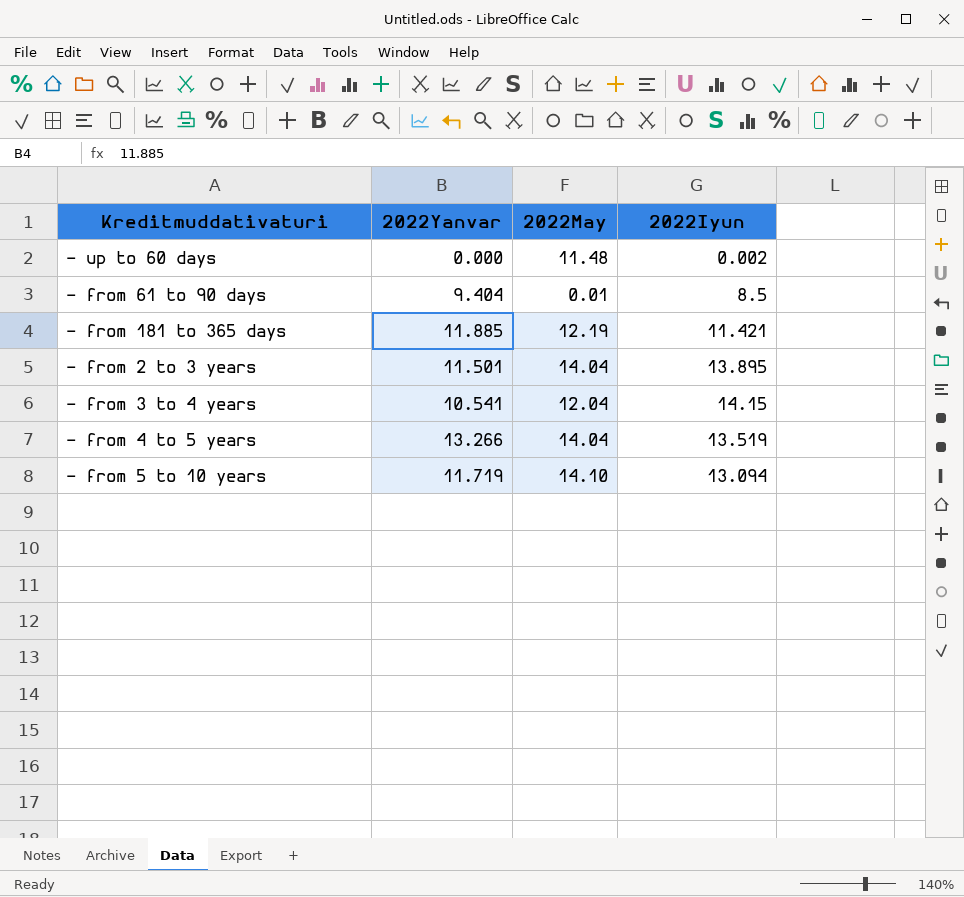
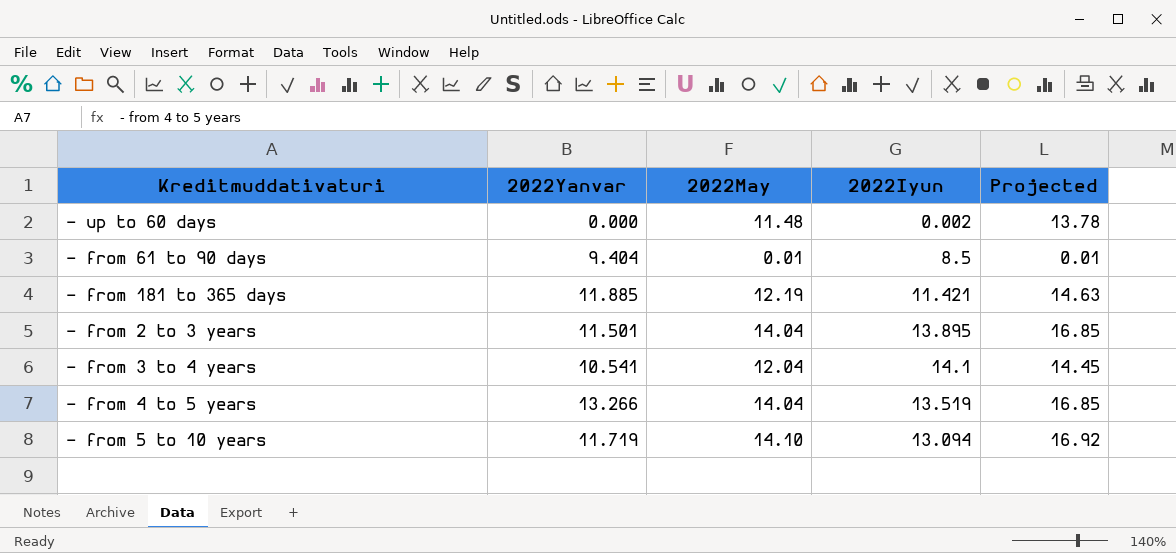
column Projected | formula: none -> [2022May] * 1.2
- from 3 to 4 years | 2022Iyun: 14.15 -> 14.1

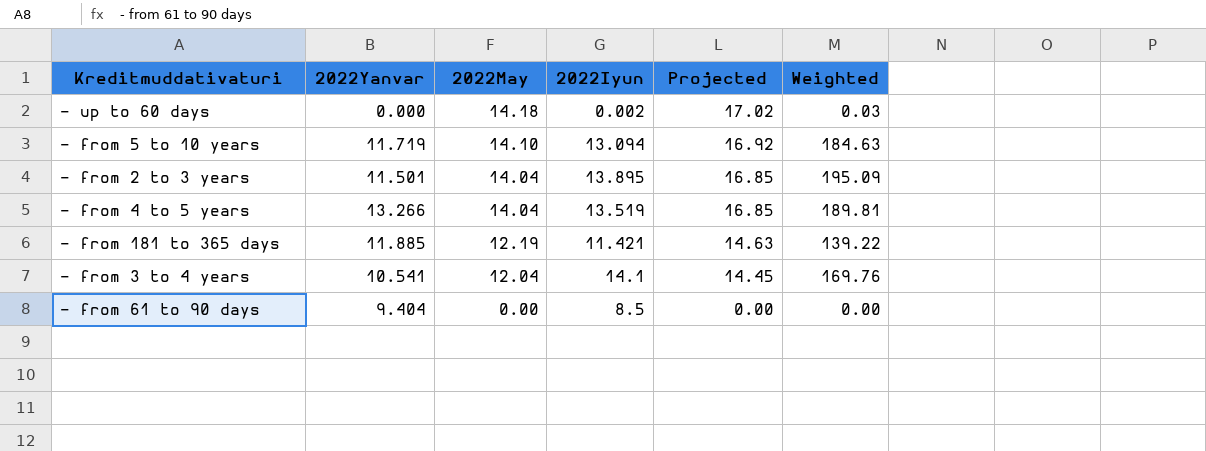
row order: none -> 2022May descending
column Weighted | formula: none -> [2022May] * [2022Iyun]
- up to 60 days | 2022May: 11.48 -> 14.18
- up to 60 days | Projected: 13.78 -> 17.02
- from 61 to 90 days | 2022May: 0.01 -> 0.00
- from 61 to 90 days | Projected: 0.01 -> 0.00

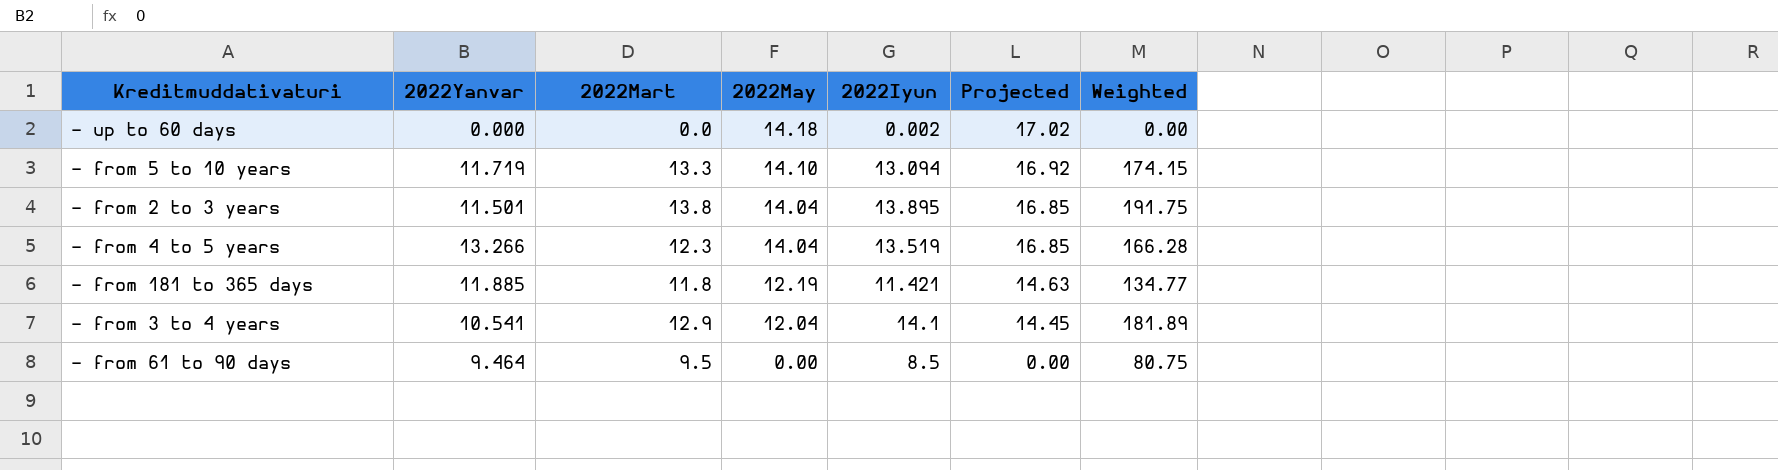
column 2022Mart | position: none -> 3
column Weighted | formula: [2022May] * [2022Iyun] -> [2022Mart] * [2022Iyun]
- from 61 to 90 days | 2022Yanvar: 9.404 -> 9.464

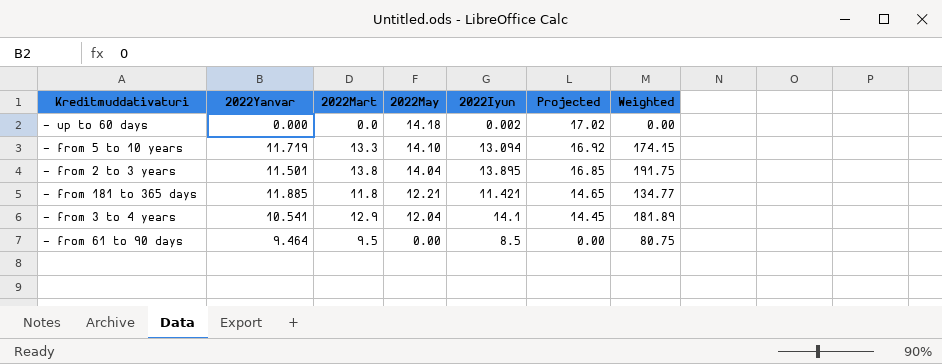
row - from 4 to 5 years: 13.266 | 12.3 | 14.04 | 13.519 | 16.85 | 166.28 -> none
- from 181 to 365 days | 2022May: 12.19 -> 12.21
- from 181 to 365 days | Projected: 14.63 -> 14.65

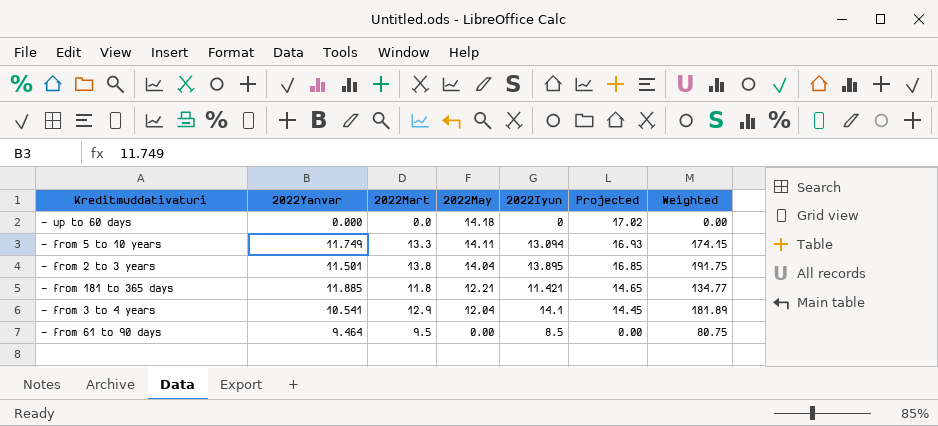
- up to 60 days | 2022Iyun: 0.002 -> 0
- from 5 to 10 years | 2022Yanvar: 11.719 -> 11.749
- from 5 to 10 years | 2022May: 14.10 -> 14.11
- from 5 to 10 years | Projected: 16.92 -> 16.93

